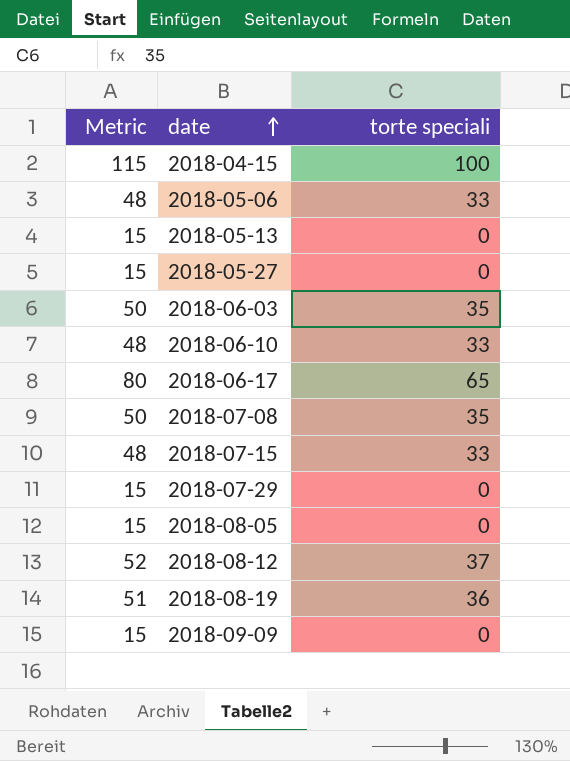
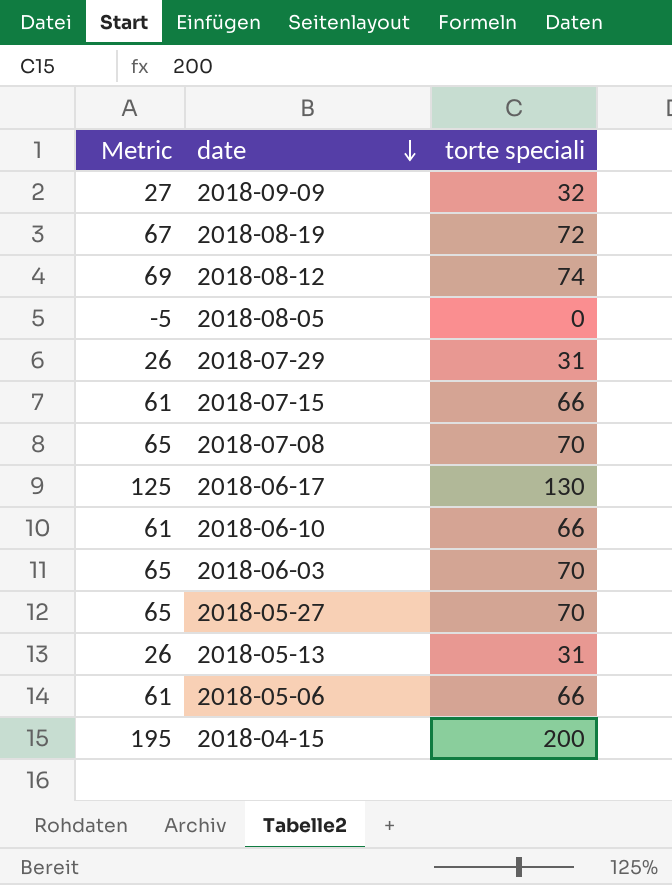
row order: date ascending -> date descending
column Metric | formula: [torte speciali] + 15 -> [torte speciali] - 5
2018-09-09 | torte speciali: 0 -> 32
2018-08-19 | torte speciali: 36 -> 72
2018-08-12 | torte speciali: 37 -> 74
2018-07-29 | torte speciali: 0 -> 31
2018-07-15 | torte speciali: 33 -> 66
2018-07-08 | torte speciali: 35 -> 70
2018-06-17 | torte speciali: 65 -> 130
2018-06-10 | torte speciali: 33 -> 66
2018-06-03 | torte speciali: 35 -> 70
2018-05-27 | torte speciali: 0 -> 70
2018-05-13 | torte speciali: 0 -> 31
2018-05-06 | torte speciali: 33 -> 66
2018-04-15 | torte speciali: 100 -> 200

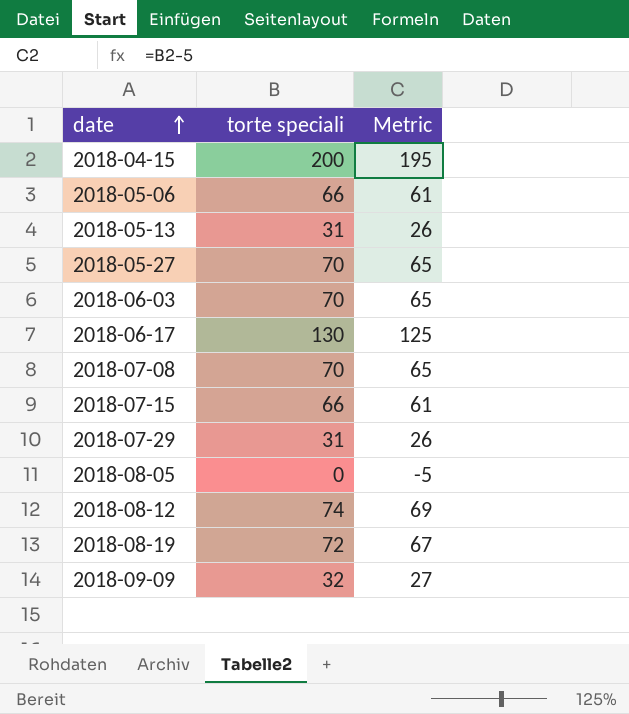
row order: date descending -> date ascending
column Metric | position: 1 -> 3
row 2018-06-10: 61 | 66 -> none

